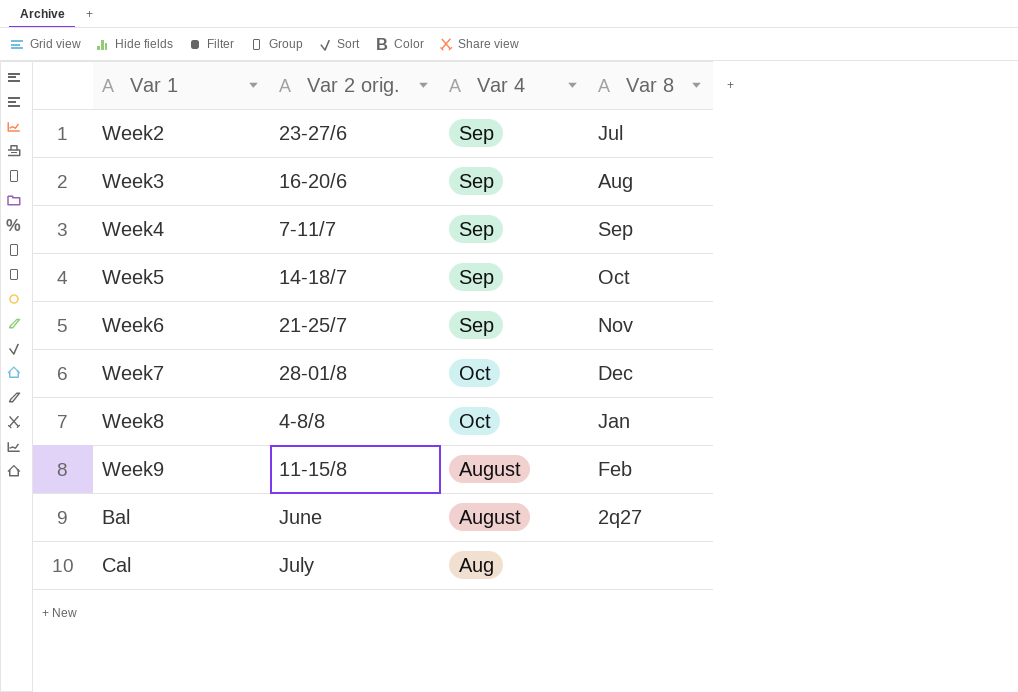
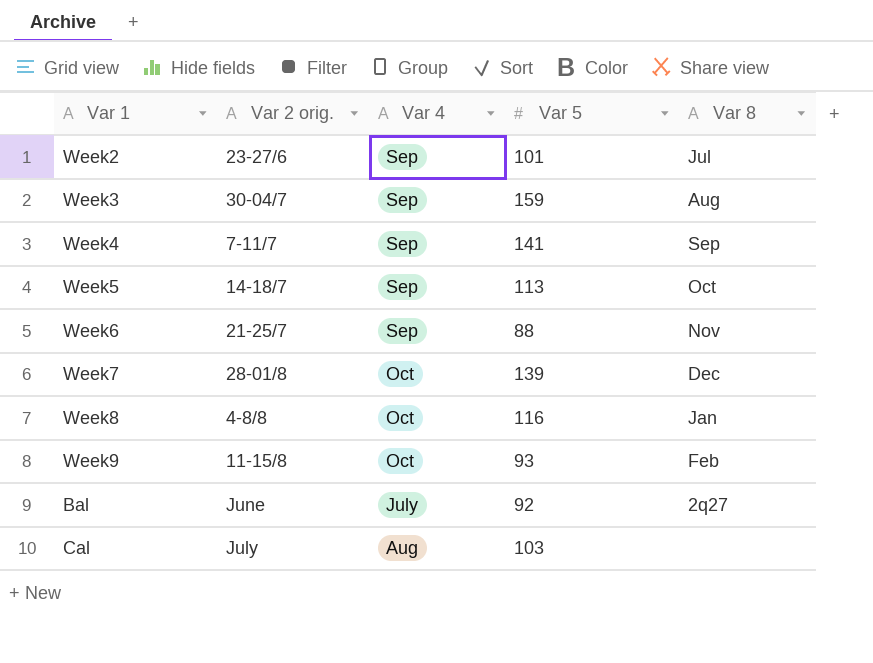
column Var 5 | position: none -> 4
Week3 | Var 2 orig.: 16-20/6 -> 30-04/7
Week9 | Var 4: August -> Oct
Bal | Var 4: August -> July

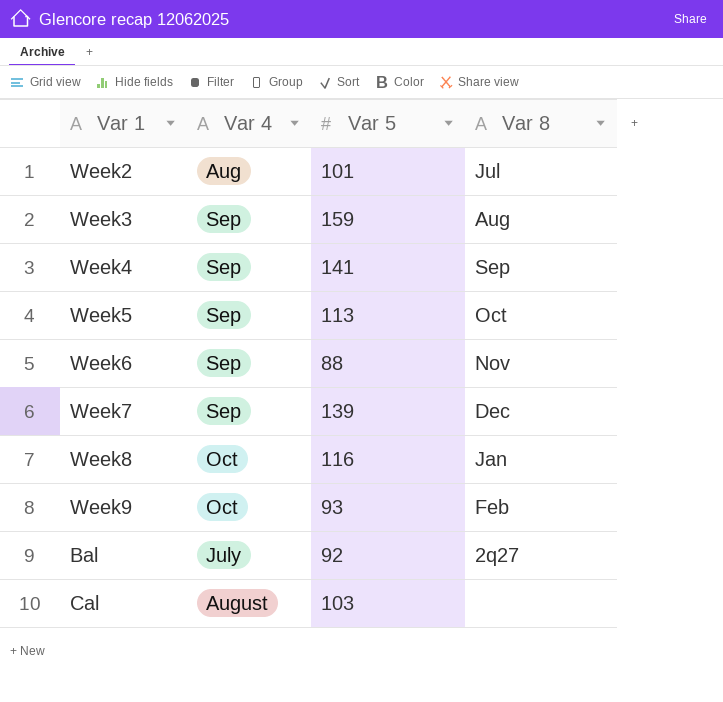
column Var 2 orig. | position: 2 -> none
Week2 | Var 4: Sep -> Aug
Week7 | Var 4: Oct -> Sep
Cal | Var 4: Aug -> August

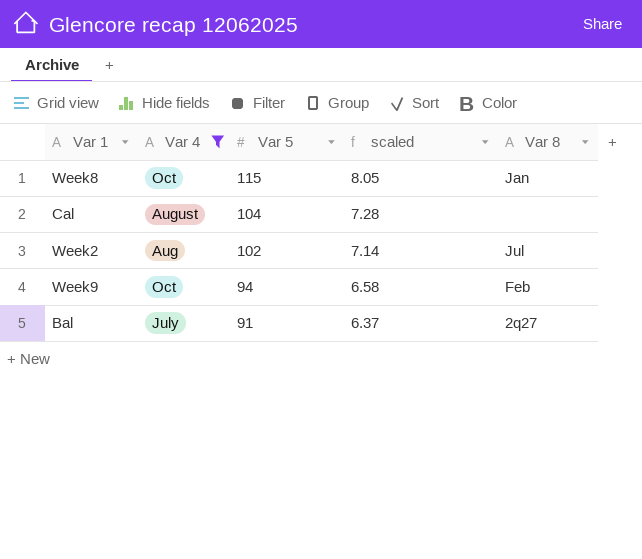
filter: none -> Var 4 != Sep
row order: none -> Var 5 descending
column scaled | formula: none -> [Var 5] * 0.07
Week8 | Var 5: 116 -> 115
Cal | Var 5: 103 -> 104
Week2 | Var 5: 101 -> 102
Week9 | Var 5: 93 -> 94
Bal | Var 5: 92 -> 91

